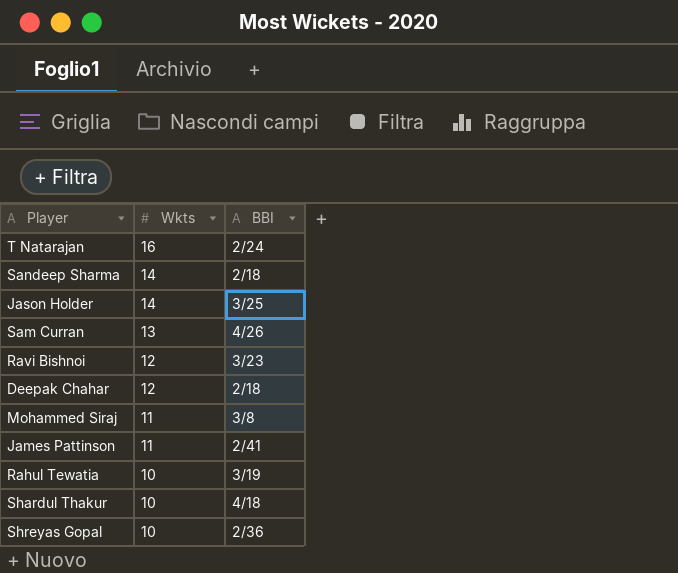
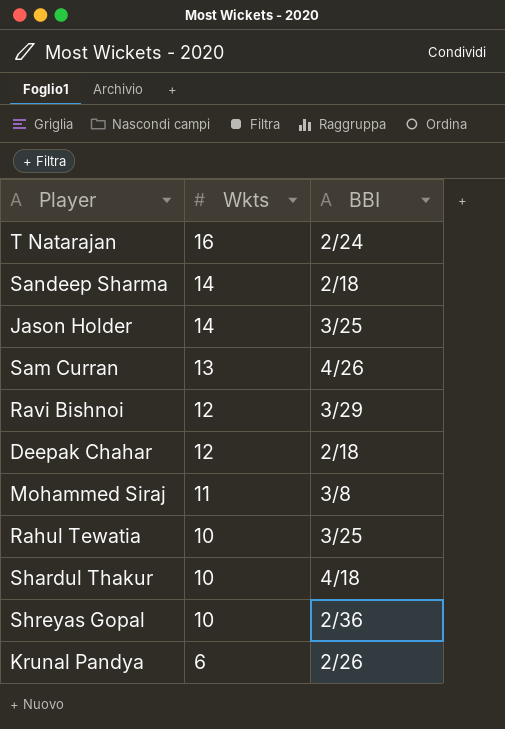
row James Pattinson: 11 | 2/41 -> none
Ravi Bishnoi | BBI: 3/23 -> 3/29
Rahul Tewatia | BBI: 3/19 -> 3/25
row Krunal Pandya: none -> 6 | 2/26

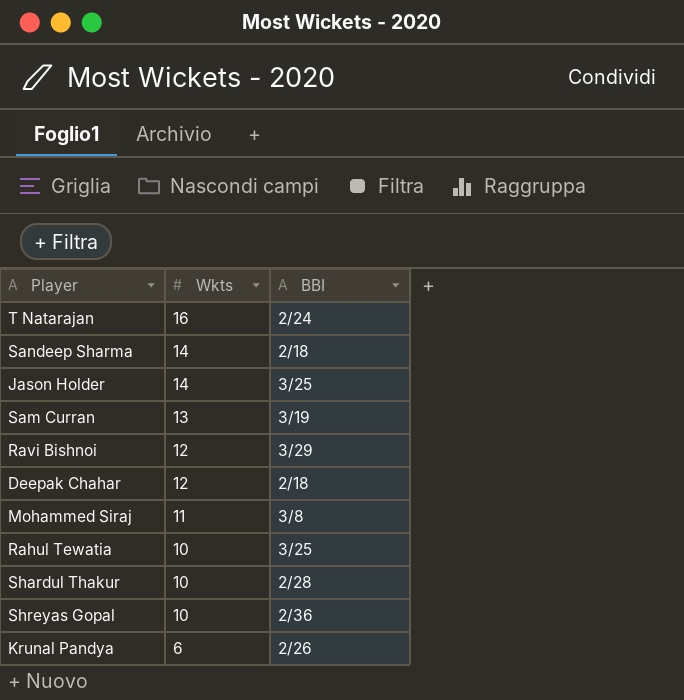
Sam Curran | BBI: 4/26 -> 3/19
Shardul Thakur | BBI: 4/18 -> 2/28

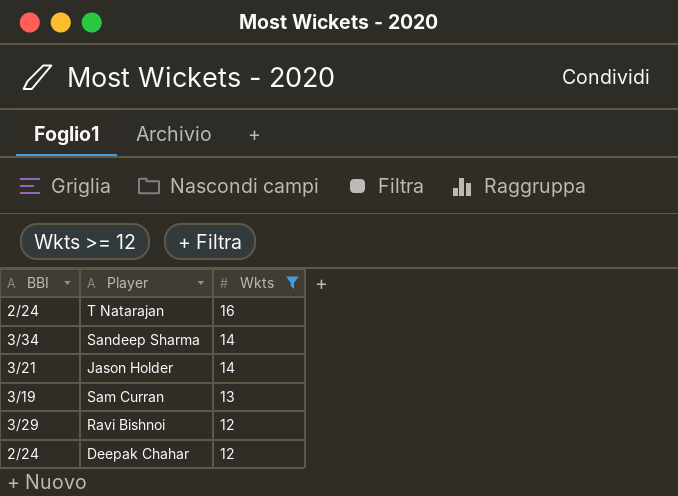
filter: none -> Wkts >= 12
column BBI | position: 3 -> 1
Sandeep Sharma | BBI: 2/18 -> 3/34
Jason Holder | BBI: 3/25 -> 3/21
Deepak Chahar | BBI: 2/18 -> 2/24

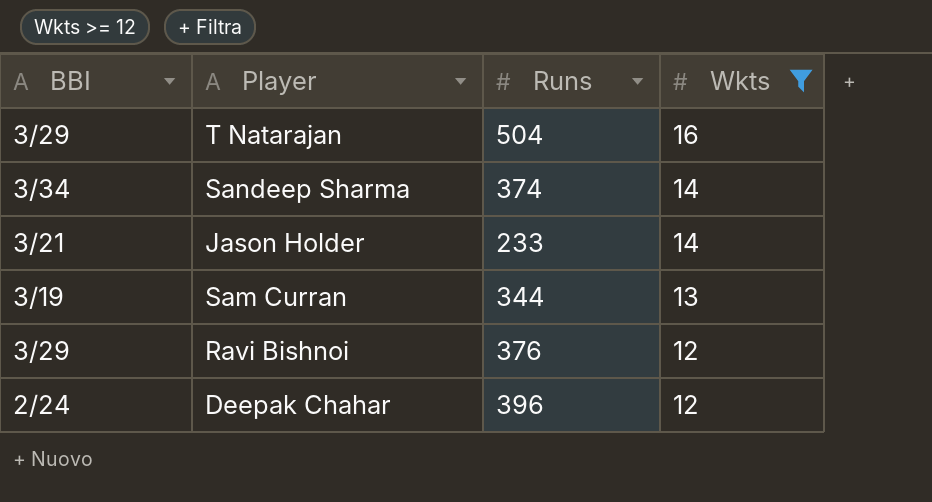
column Runs | position: none -> 3
T Natarajan | BBI: 2/24 -> 3/29

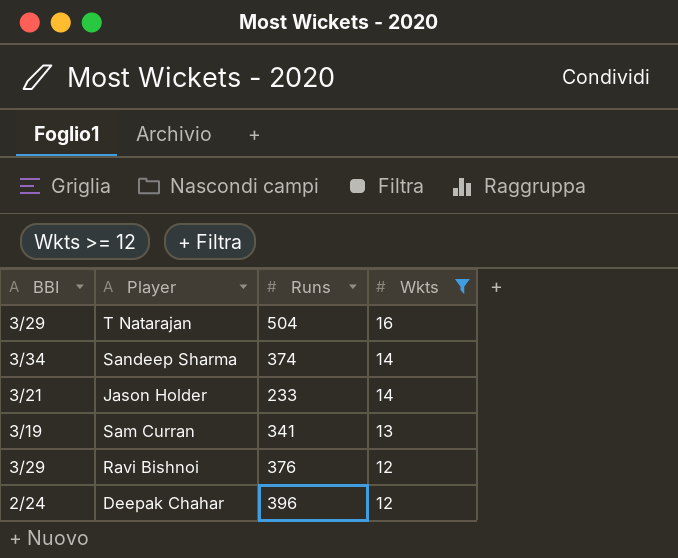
Sam Curran | Runs: 344 -> 341

